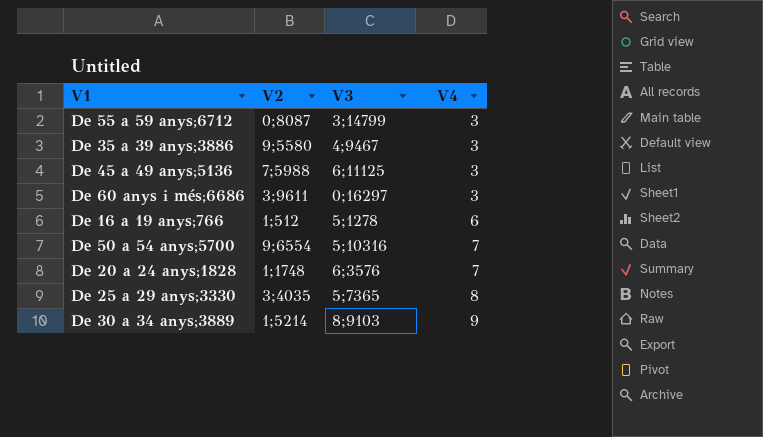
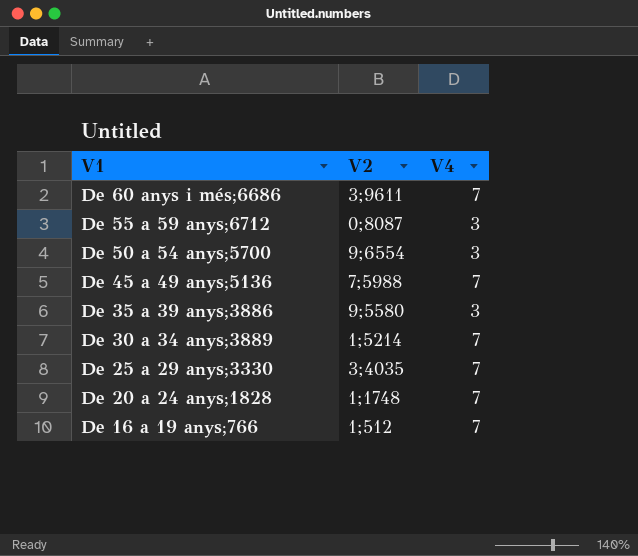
row order: V4 ascending -> V1 descending
column V3 | position: 3 -> none
De 60 anys i més;6686 | V4: 3 -> 7
De 50 a 54 anys;5700 | V4: 7 -> 3
De 45 a 49 anys;5136 | V4: 3 -> 7
De 30 a 34 anys;3889 | V4: 9 -> 7
De 25 a 29 anys;3330 | V4: 8 -> 7
De 16 a 19 anys;766 | V4: 6 -> 7

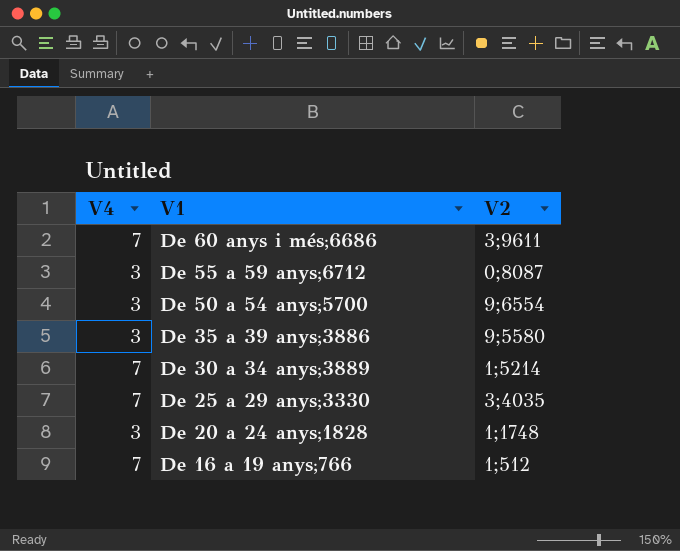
column V4 | position: 3 -> 1
row De 45 a 49 anys;5136: 7;5988 | 7 -> none
De 20 a 24 anys;1828 | V4: 7 -> 3

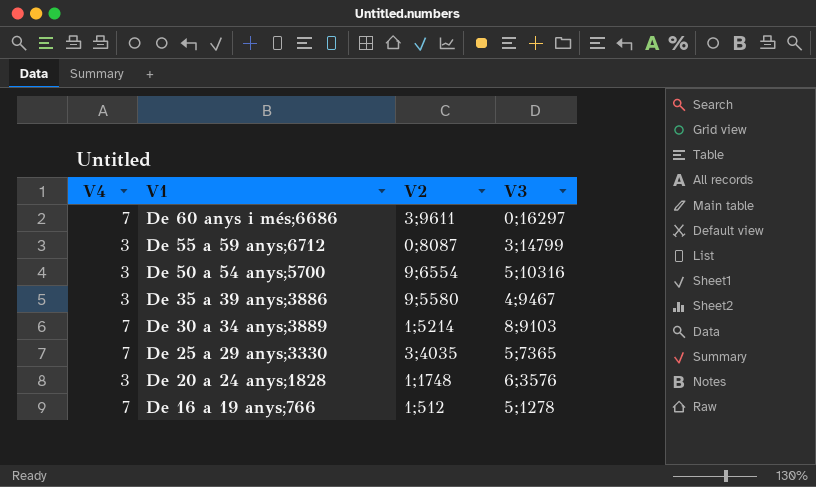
column V3 | position: none -> 4

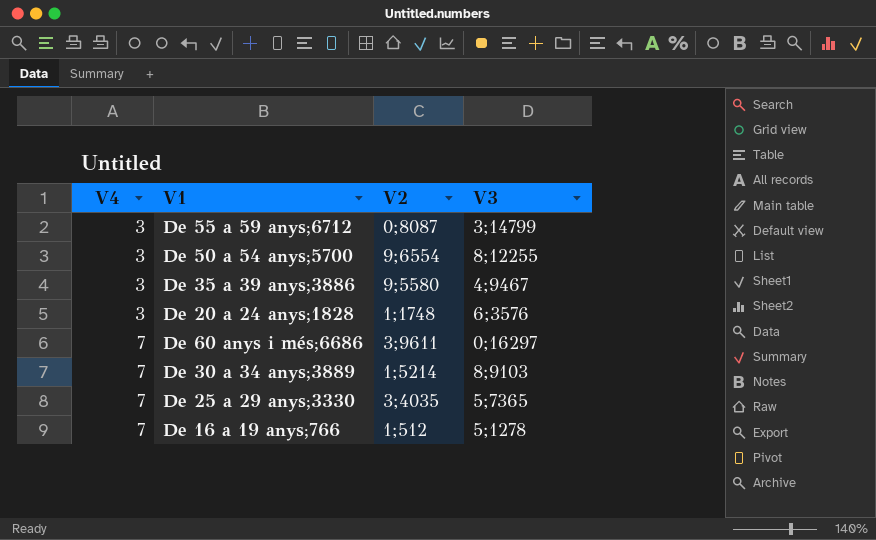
row order: V1 descending -> V4 ascending
De 50 a 54 anys;5700 | V3: 5;10316 -> 8;12255

